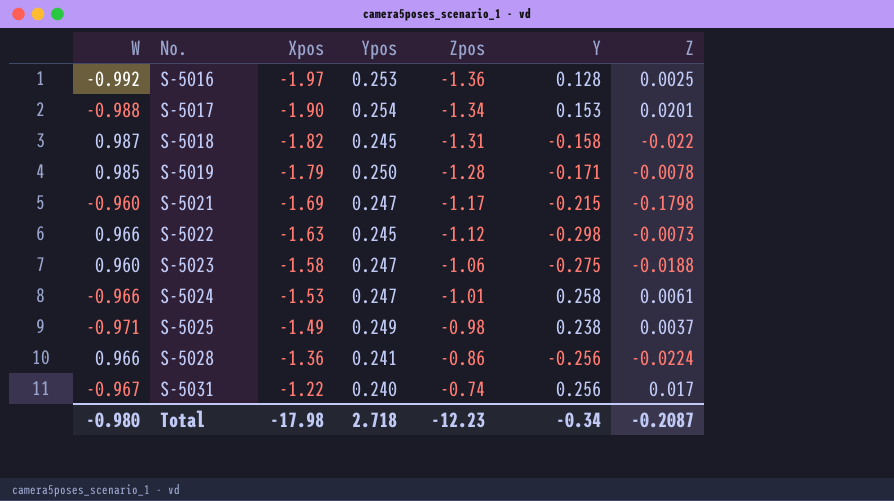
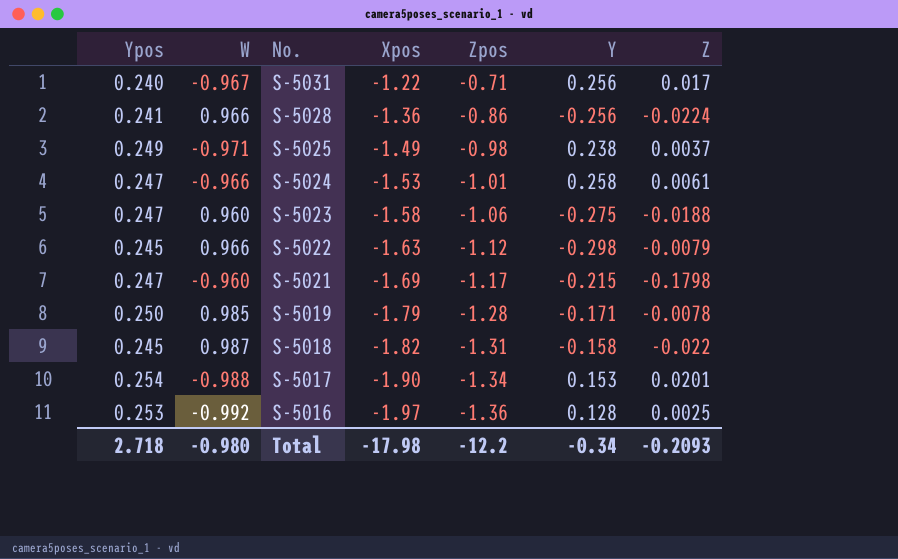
row order: No. ascending -> No. descending
column Ypos | position: 4 -> 1
S-5031 | Zpos: -0.74 -> -0.71
S-5022 | Z: -0.0073 -> -0.0079
Total | Zpos: -12.23 -> -12.2
Total | Z: -0.2087 -> -0.2093

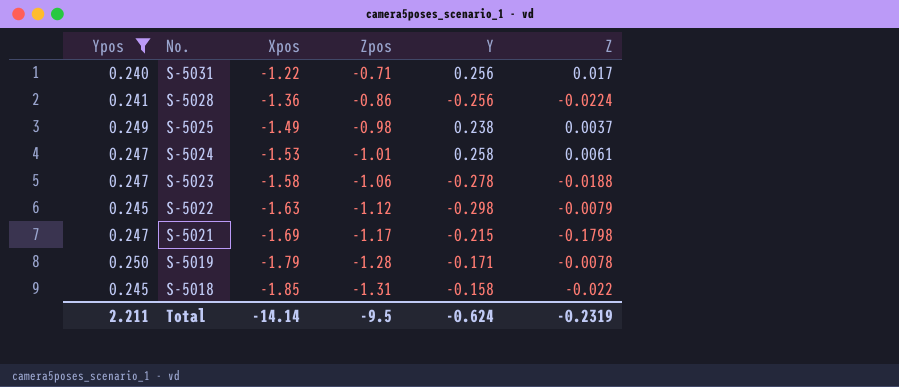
filter: none -> Ypos <= 0.250
column W | position: 2 -> none
S-5023 | Y: -0.275 -> -0.278
S-5018 | Xpos: -1.82 -> -1.85
Total | Ypos: 2.718 -> 2.211
Total | Xpos: -17.98 -> -14.14
Total | Zpos: -12.2 -> -9.5
Total | Y: -0.34 -> -0.624
Total | Z: -0.2093 -> -0.2319

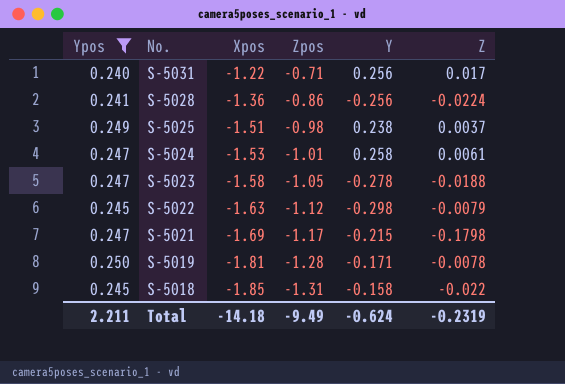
S-5025 | Xpos: -1.49 -> -1.51
S-5023 | Zpos: -1.06 -> -1.05
S-5019 | Xpos: -1.79 -> -1.81
Total | Xpos: -14.14 -> -14.18
Total | Zpos: -9.5 -> -9.49

